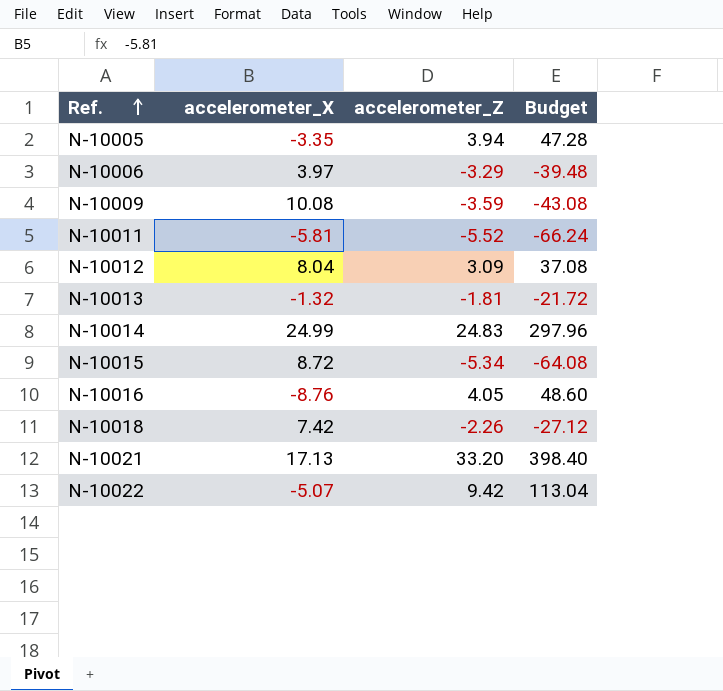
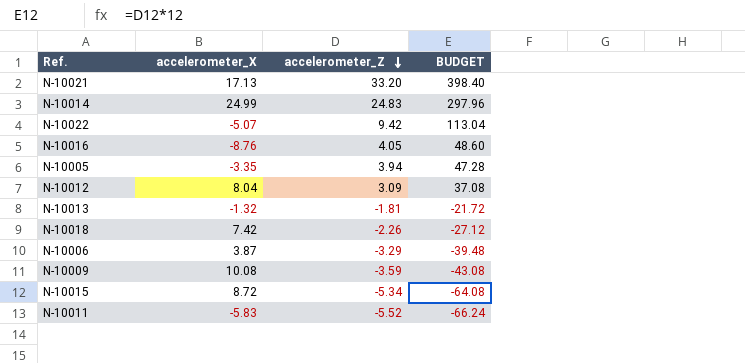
row order: Ref. ascending -> accelerometer_Z descending
column name: Budget -> BUDGET
N-10006 | accelerometer_X: 3.97 -> 3.87
N-10011 | accelerometer_X: -5.81 -> -5.83

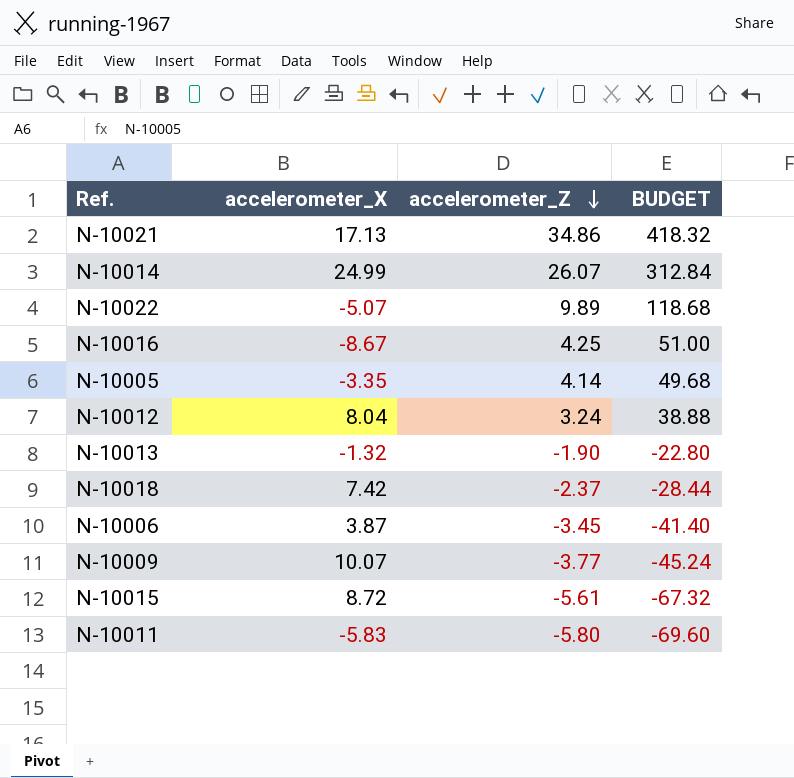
N-10021 | accelerometer_Z: 33.20 -> 34.86
N-10021 | BUDGET: 398.40 -> 418.32
N-10014 | accelerometer_Z: 24.83 -> 26.07
N-10014 | BUDGET: 297.96 -> 312.84
N-10022 | accelerometer_Z: 9.42 -> 9.89
N-10022 | BUDGET: 113.04 -> 118.68
N-10016 | accelerometer_X: -8.76 -> -8.67
N-10016 | accelerometer_Z: 4.05 -> 4.25
N-10016 | BUDGET: 48.60 -> 51.00
N-10005 | accelerometer_Z: 3.94 -> 4.14
N-10005 | BUDGET: 47.28 -> 49.68
N-10012 | accelerometer_Z: 3.09 -> 3.24
N-10012 | BUDGET: 37.08 -> 38.88
N-10013 | accelerometer_Z: -1.81 -> -1.90
N-10013 | BUDGET: -21.72 -> -22.80
N-10018 | accelerometer_Z: -2.26 -> -2.37
N-10018 | BUDGET: -27.12 -> -28.44
N-10006 | accelerometer_Z: -3.29 -> -3.45
N-10006 | BUDGET: -39.48 -> -41.40
N-10009 | accelerometer_X: 10.08 -> 10.07
N-10009 | accelerometer_Z: -3.59 -> -3.77
N-10009 | BUDGET: -43.08 -> -45.24
N-10015 | accelerometer_Z: -5.34 -> -5.61
N-10015 | BUDGET: -64.08 -> -67.32
N-10011 | accelerometer_Z: -5.52 -> -5.80
N-10011 | BUDGET: -66.24 -> -69.60

